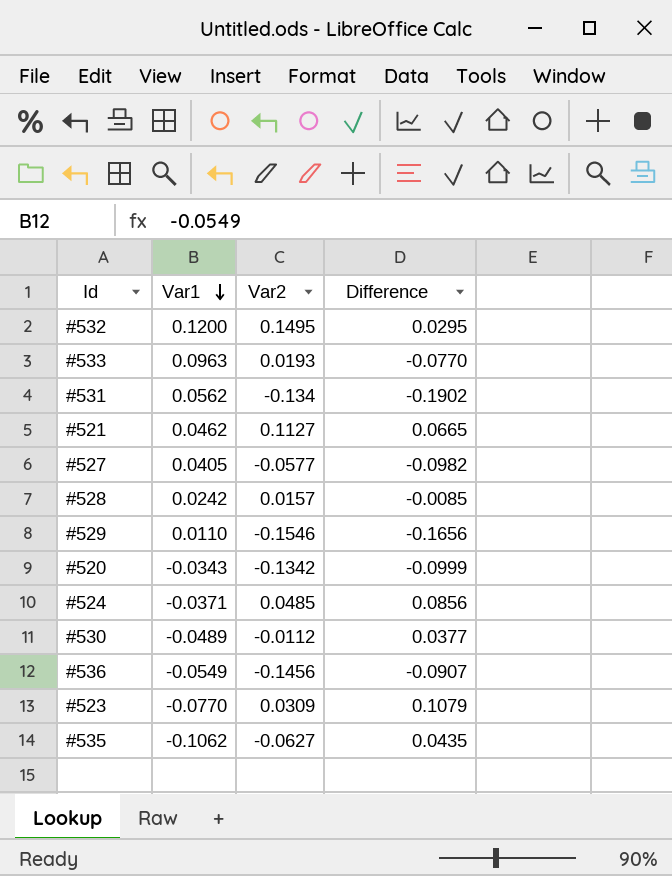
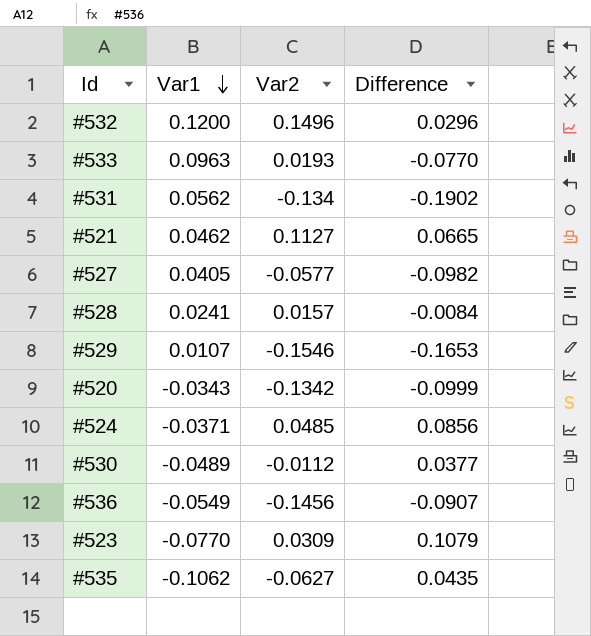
#532 | Var2: 0.1495 -> 0.1496
#532 | Difference: 0.0295 -> 0.0296
#528 | Var1: 0.0242 -> 0.0241
#528 | Difference: -0.0085 -> -0.0084
#529 | Var1: 0.0110 -> 0.0107
#529 | Difference: -0.1656 -> -0.1653

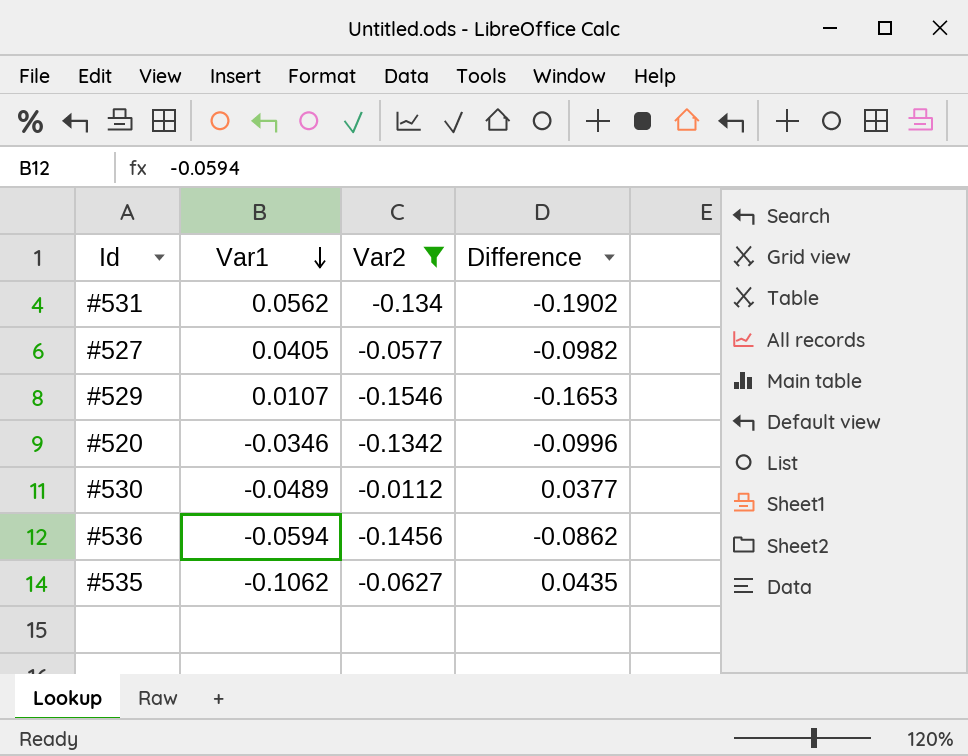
filter: none -> Var2 <= -0.0112
#520 | Var1: -0.0343 -> -0.0346
#520 | Difference: -0.0999 -> -0.0996
#536 | Var1: -0.0549 -> -0.0594
#536 | Difference: -0.0907 -> -0.0862

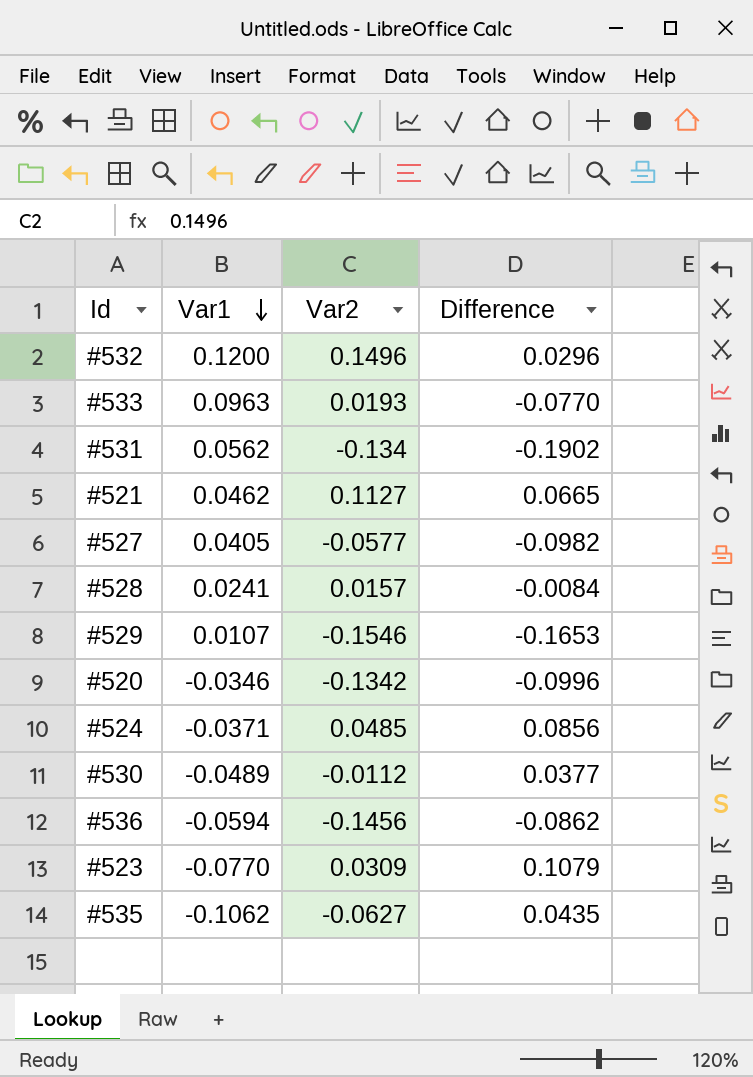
filter: Var2 <= -0.0112 -> none

